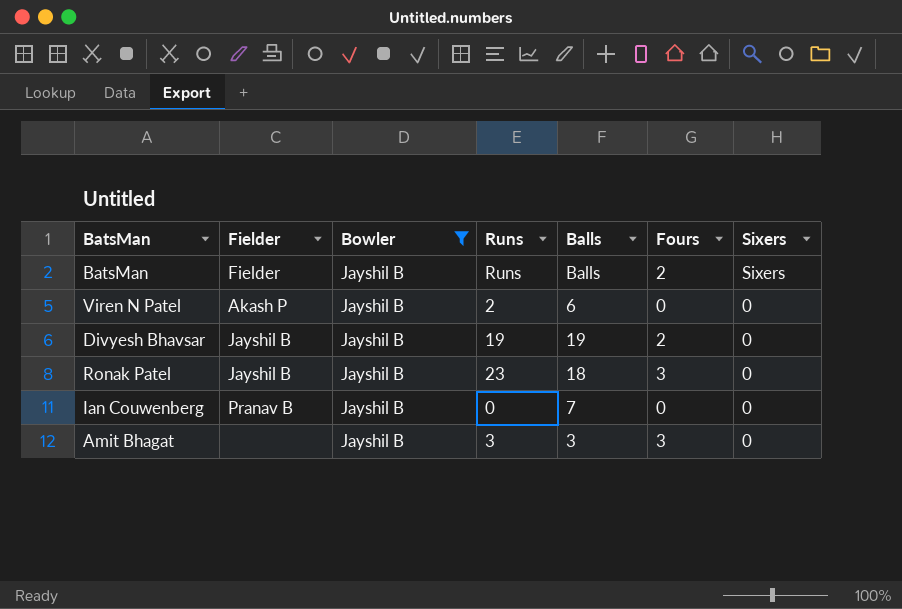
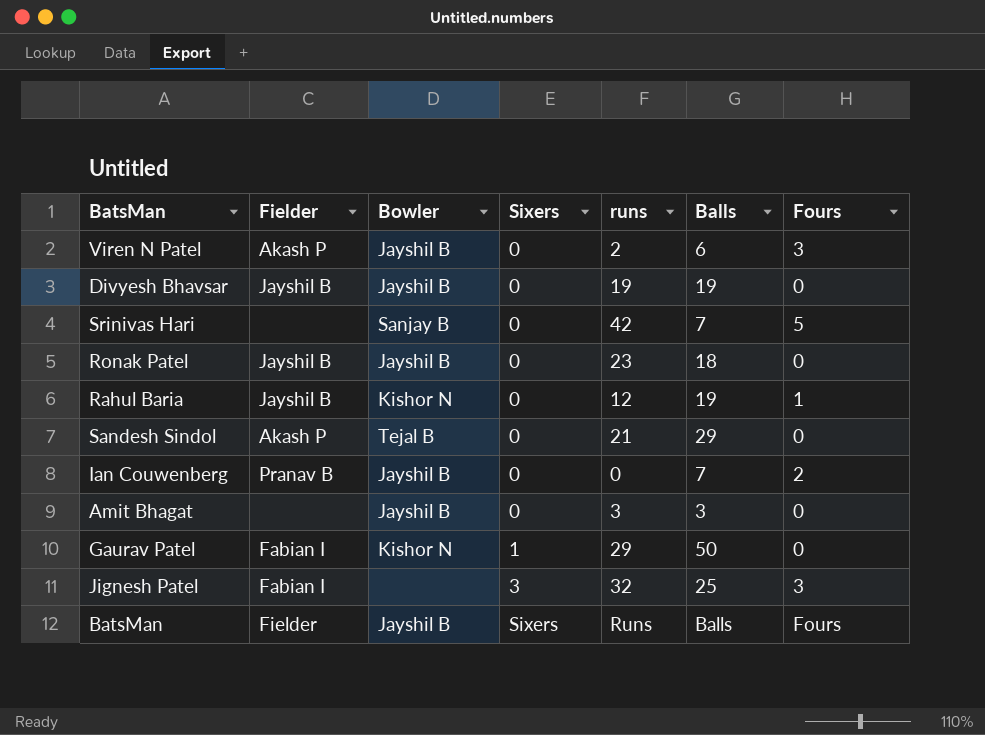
filter: Bowler = Jayshil B -> none
row order: Sixers descending -> Sixers ascending
column Sixers | position: 7 -> 4
column name: Runs -> runs
Viren N Patel | Fours: 0 -> 3
Divyesh Bhavsar | Fours: 2 -> 0
Ronak Patel | Fours: 3 -> 0
Ian Couwenberg | Fours: 0 -> 2
Amit Bhagat | Fours: 3 -> 0
BatsMan | Fours: 2 -> Fours

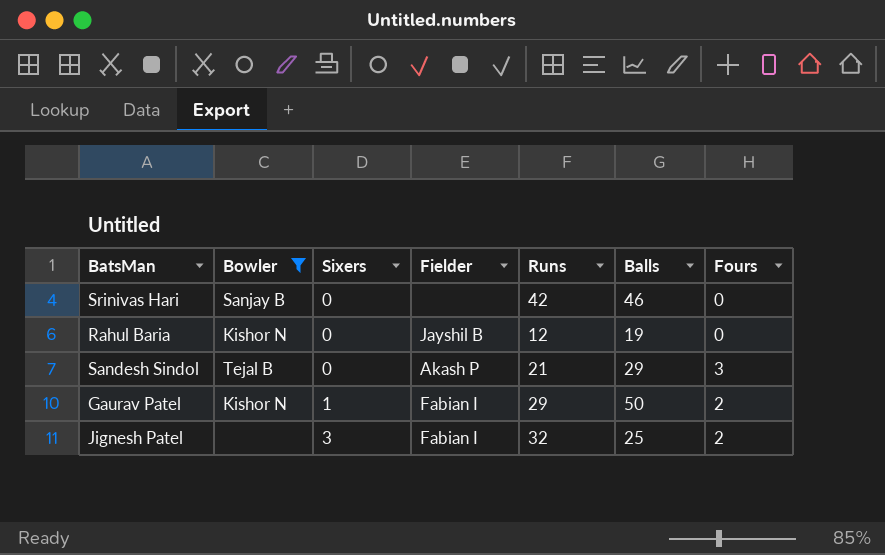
filter: none -> Bowler != Jayshil B
column Fielder | position: 2 -> 4
column name: runs -> Runs
Srinivas Hari | Balls: 7 -> 46
Srinivas Hari | Fours: 5 -> 0
Rahul Baria | Fours: 1 -> 0
Sandesh Sindol | Fours: 0 -> 3
Gaurav Patel | Fours: 0 -> 2
Jignesh Patel | Fours: 3 -> 2

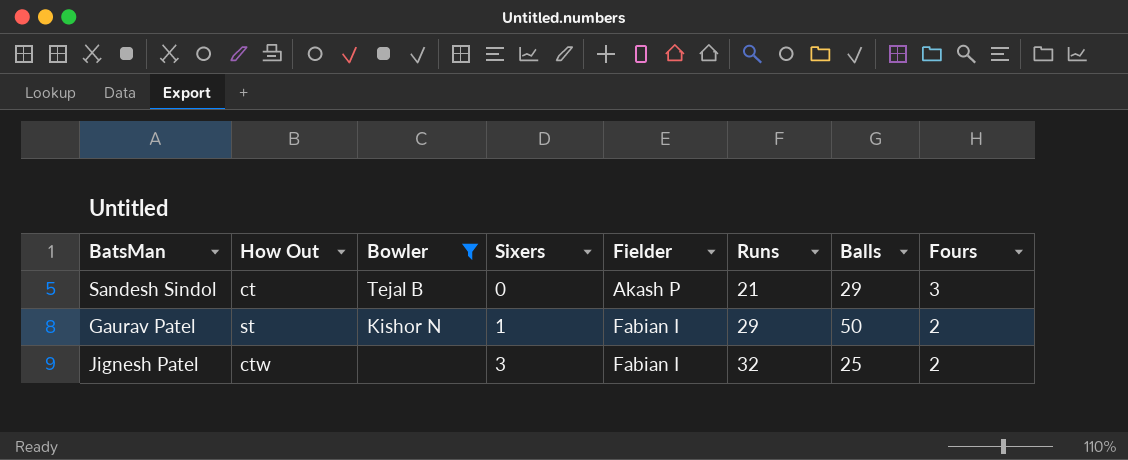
column How Out | position: none -> 2
row Srinivas Hari: Sanjay B | 0 | none | 42 | 46 | 0 -> none
row Rahul Baria: Kishor N | 0 | Jayshil B | 12 | 19 | 0 -> none

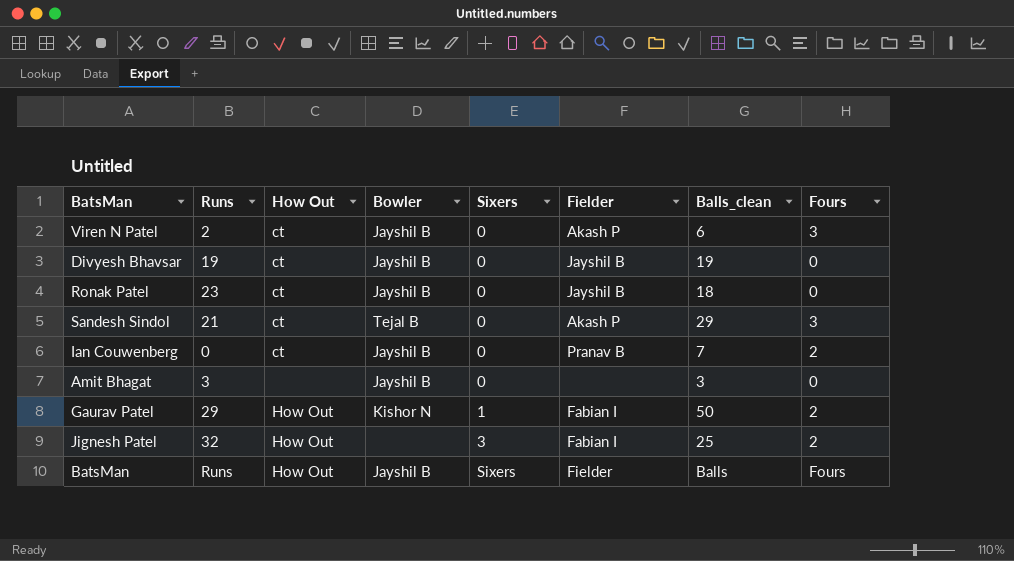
filter: Bowler != Jayshil B -> none
column Runs | position: 6 -> 2
column name: Balls -> Balls_clean
Gaurav Patel | How Out: st -> How Out
Jignesh Patel | How Out: ctw -> How Out

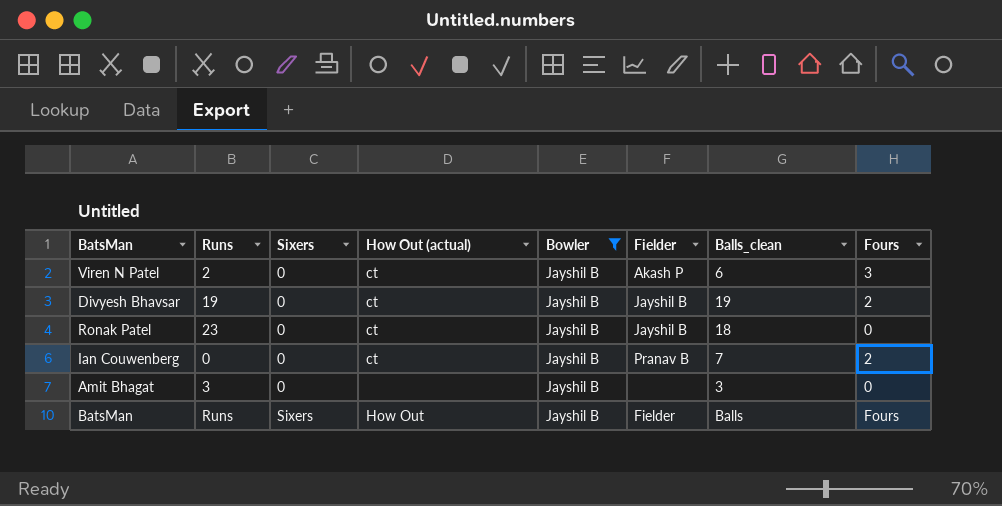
filter: none -> Bowler = Jayshil B
column Sixers | position: 5 -> 3
column name: How Out -> How Out (actual)
Divyesh Bhavsar | Fours: 0 -> 2

